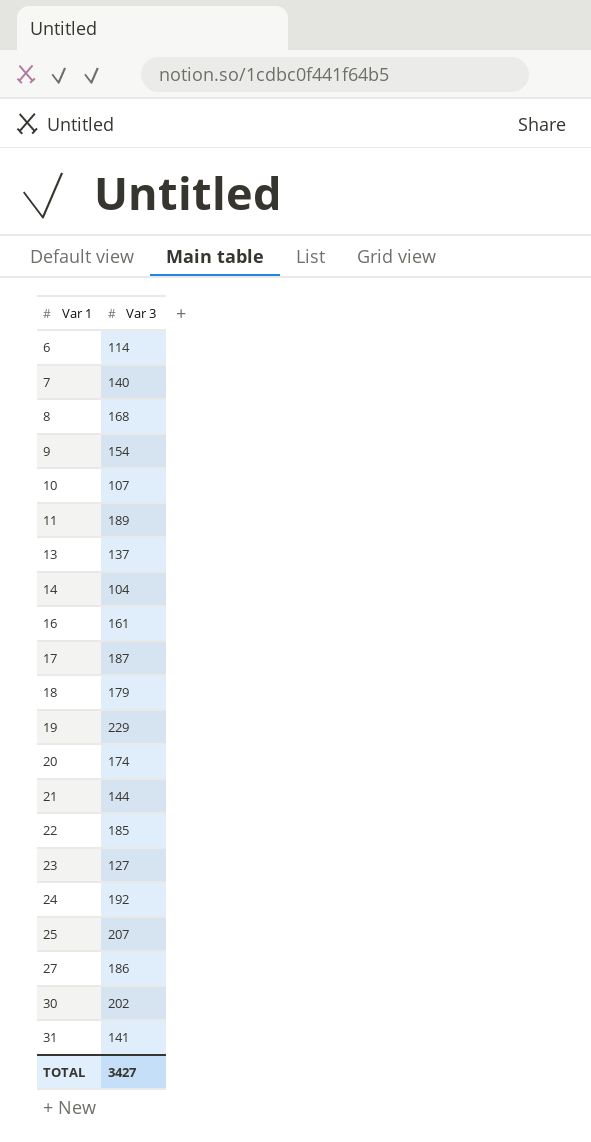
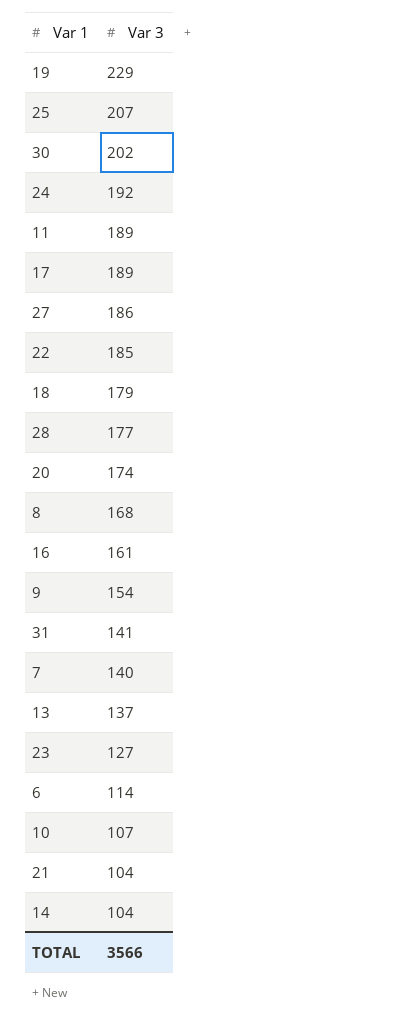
row order: Var 1 ascending -> Var 3 descending
17 | Var 3: 187 -> 189
row 28: none -> 177
21 | Var 3: 144 -> 104
TOTAL | Var 3: 3427 -> 3566

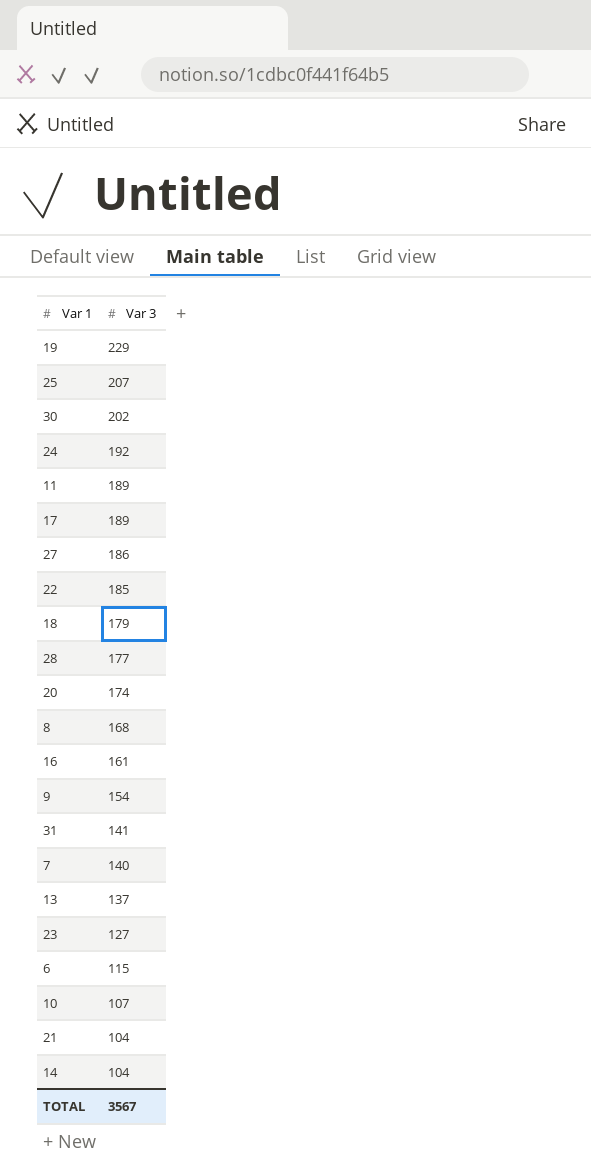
6 | Var 3: 114 -> 115
TOTAL | Var 3: 3566 -> 3567

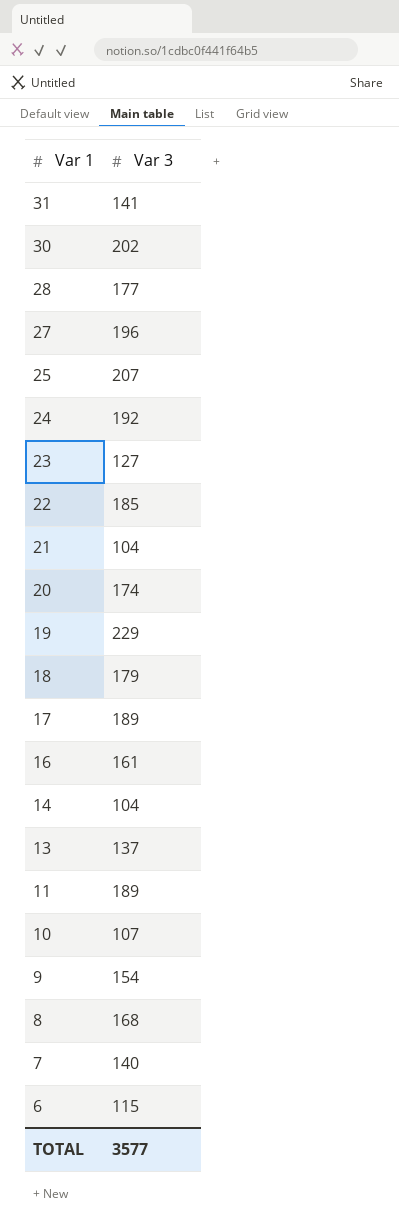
row order: Var 3 descending -> Var 1 descending
27 | Var 3: 186 -> 196
TOTAL | Var 3: 3567 -> 3577

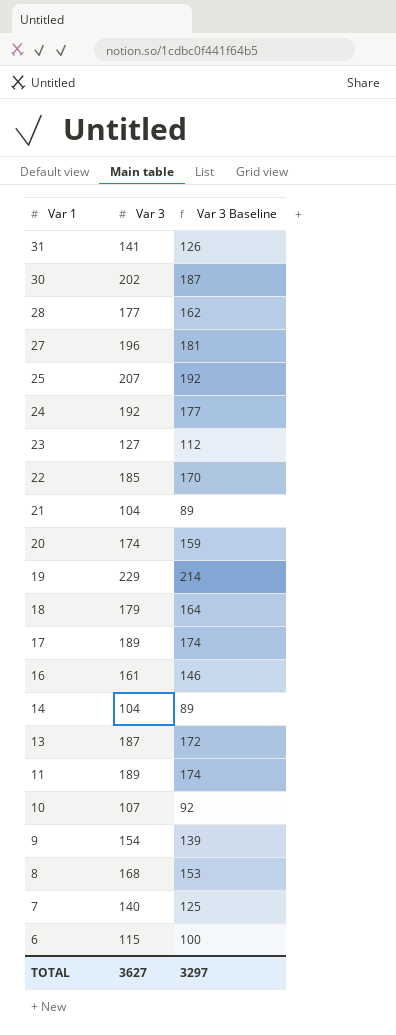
column Var 3 Baseline | formula: none -> [Var 3] - 15
13 | Var 3: 137 -> 187
TOTAL | Var 3: 3577 -> 3627

